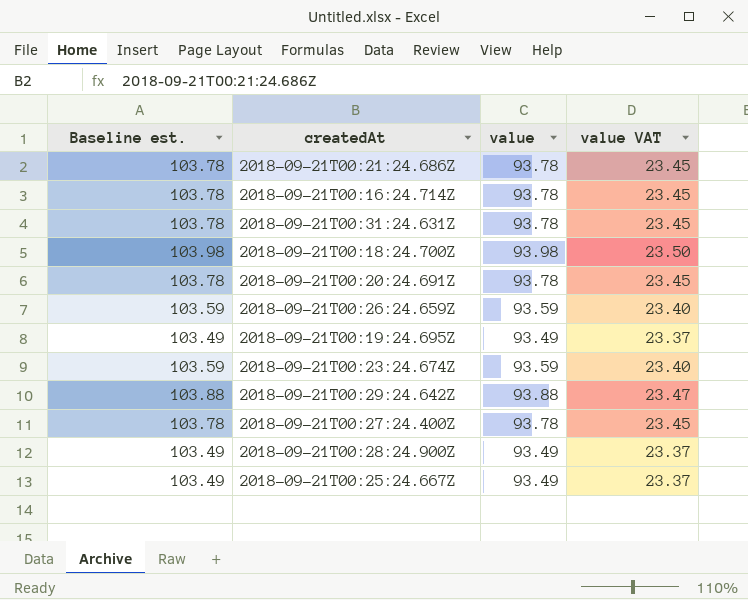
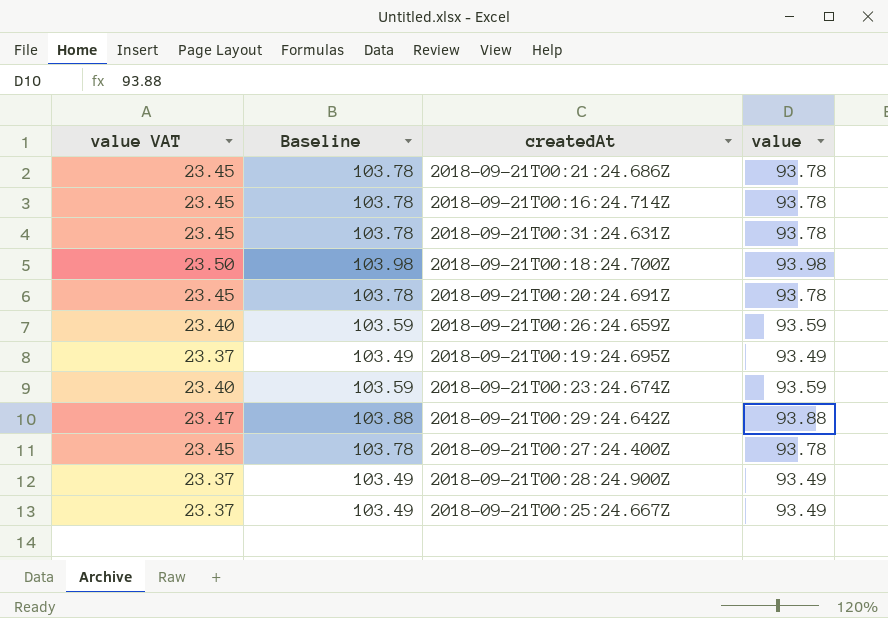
column value VAT | position: 4 -> 1
column name: Baseline est. -> Baseline

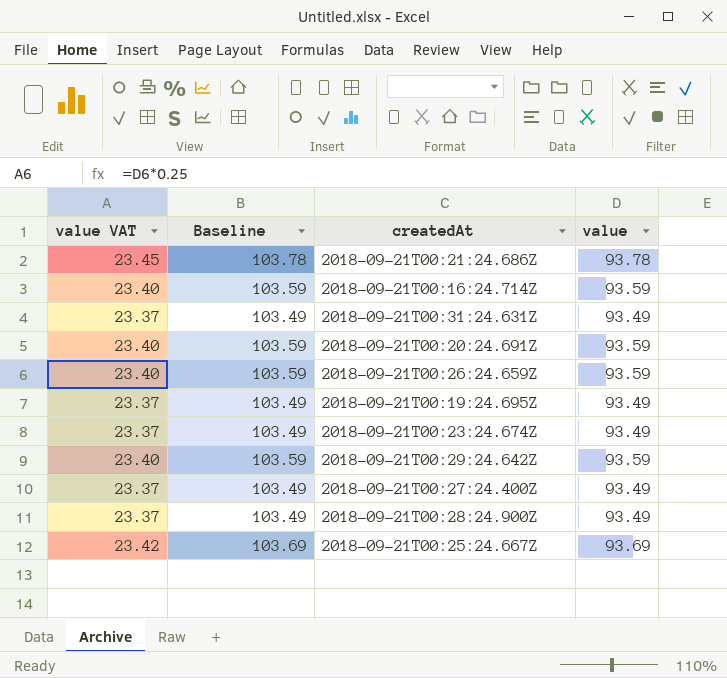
row 2018-09-21T00:18:24.700Z: 23.50 | 103.98 | 93.98 -> none
2018-09-21T00:16:24.714Z | value VAT: 23.45 -> 23.40
2018-09-21T00:16:24.714Z | Baseline: 103.78 -> 103.59
2018-09-21T00:16:24.714Z | value: 93.78 -> 93.59
2018-09-21T00:31:24.631Z | value VAT: 23.45 -> 23.37
2018-09-21T00:31:24.631Z | Baseline: 103.78 -> 103.49
2018-09-21T00:31:24.631Z | value: 93.78 -> 93.49
2018-09-21T00:20:24.691Z | value VAT: 23.45 -> 23.40
2018-09-21T00:20:24.691Z | Baseline: 103.78 -> 103.59
2018-09-21T00:20:24.691Z | value: 93.78 -> 93.59
2018-09-21T00:23:24.674Z | value VAT: 23.40 -> 23.37
2018-09-21T00:23:24.674Z | Baseline: 103.59 -> 103.49
2018-09-21T00:23:24.674Z | value: 93.59 -> 93.49
2018-09-21T00:29:24.642Z | value VAT: 23.47 -> 23.40
2018-09-21T00:29:24.642Z | Baseline: 103.88 -> 103.59
2018-09-21T00:29:24.642Z | value: 93.88 -> 93.59
2018-09-21T00:27:24.400Z | value VAT: 23.45 -> 23.37
2018-09-21T00:27:24.400Z | Baseline: 103.78 -> 103.49
2018-09-21T00:27:24.400Z | value: 93.78 -> 93.49
2018-09-21T00:25:24.667Z | value VAT: 23.37 -> 23.42
2018-09-21T00:25:24.667Z | Baseline: 103.49 -> 103.69
2018-09-21T00:25:24.667Z | value: 93.49 -> 93.69

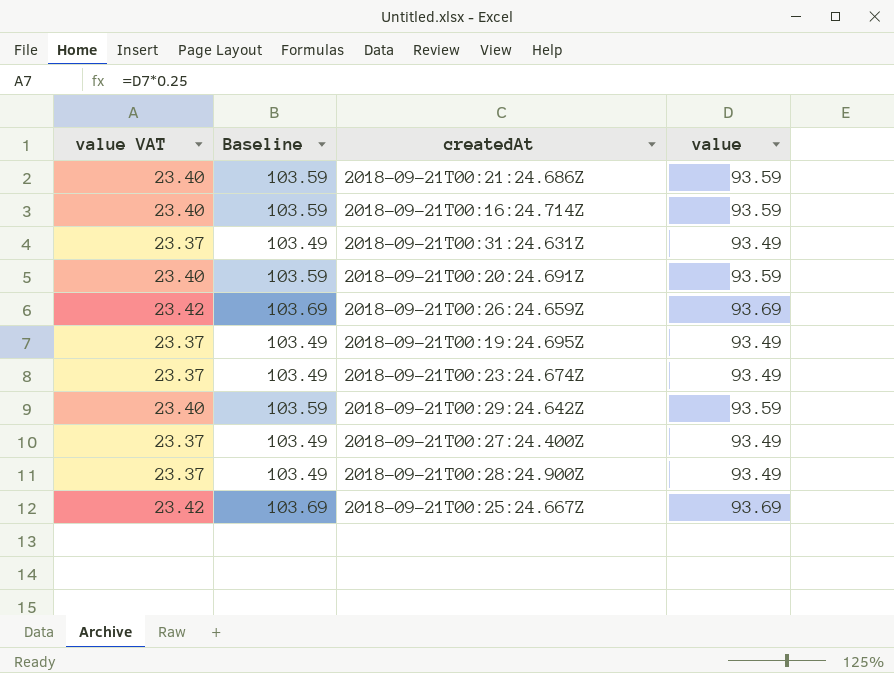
2018-09-21T00:21:24.686Z | value VAT: 23.45 -> 23.40
2018-09-21T00:21:24.686Z | Baseline: 103.78 -> 103.59
2018-09-21T00:21:24.686Z | value: 93.78 -> 93.59
2018-09-21T00:26:24.659Z | value VAT: 23.40 -> 23.42
2018-09-21T00:26:24.659Z | Baseline: 103.59 -> 103.69
2018-09-21T00:26:24.659Z | value: 93.59 -> 93.69

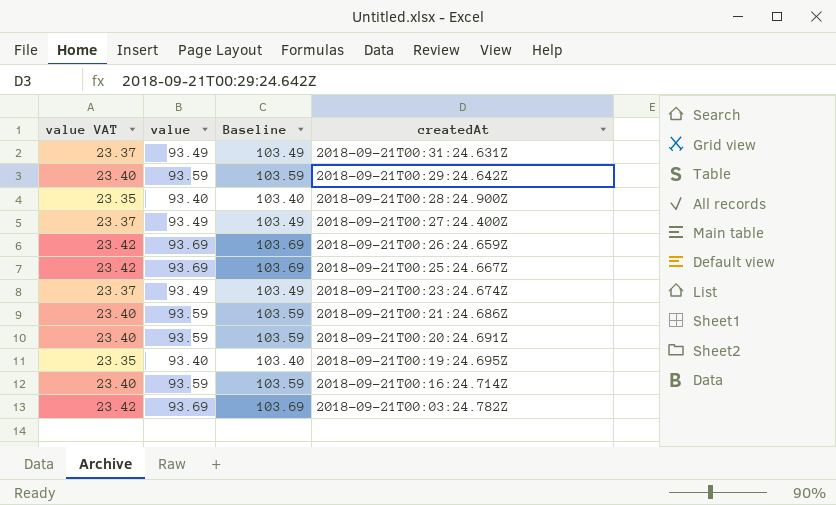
row order: none -> createdAt descending
column value | position: 4 -> 2
2018-09-21T00:28:24.900Z | value VAT: 23.37 -> 23.35
2018-09-21T00:28:24.900Z | value: 93.49 -> 93.40
2018-09-21T00:28:24.900Z | Baseline: 103.49 -> 103.40
2018-09-21T00:19:24.695Z | value VAT: 23.37 -> 23.35
2018-09-21T00:19:24.695Z | value: 93.49 -> 93.40
2018-09-21T00:19:24.695Z | Baseline: 103.49 -> 103.40
row 2018-09-21T00:03:24.782Z: none -> 23.42 | 93.69 | 103.69

